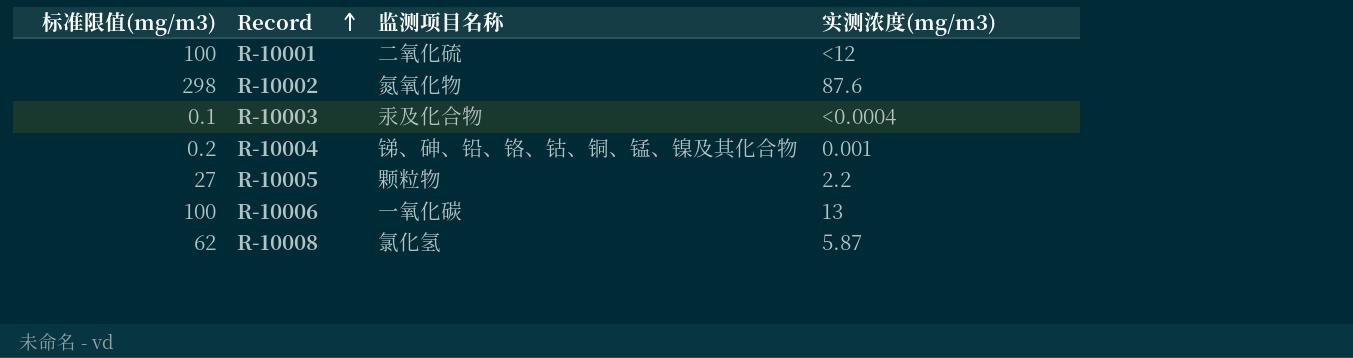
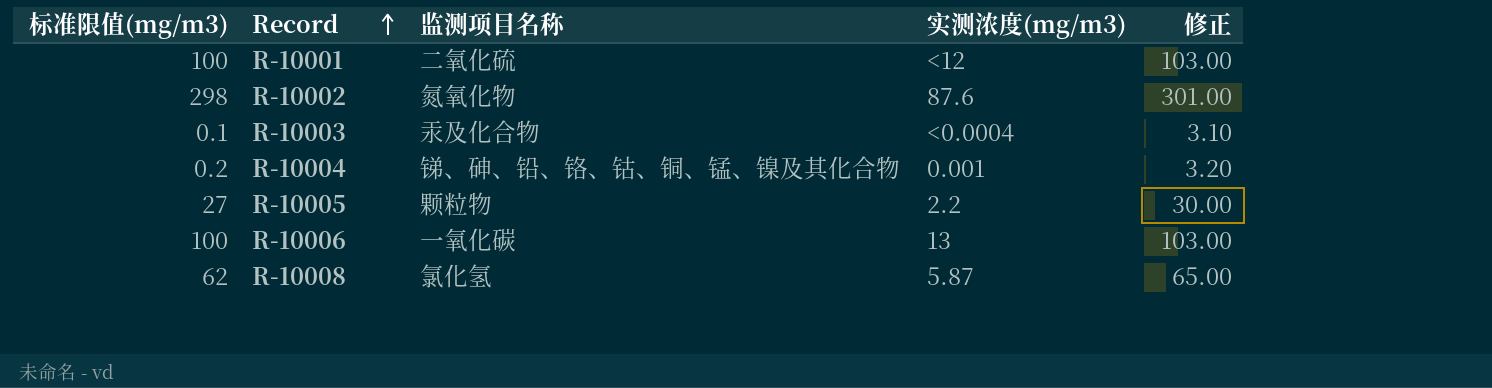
column 修正 | formula: none -> [标准限值(mg/m3)] + 3

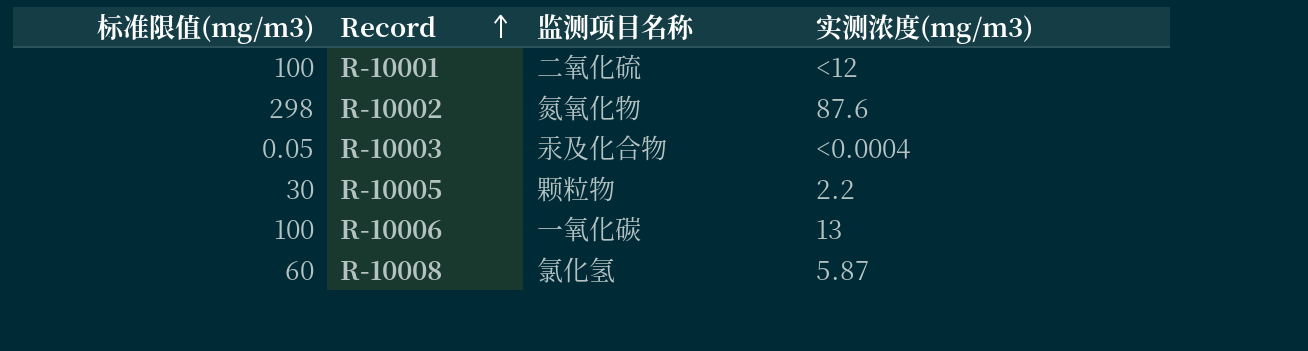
column 修正 | formula: [标准限值(mg/m3)] + 3 -> none
row R-10004: 0.2 | 锑、砷、铅、铬、钴、铜、锰、镍及其化合物 | 0.001 | 3.20 -> none
R-10003 | 标准限值(mg/m3): 0.1 -> 0.05
R-10005 | 标准限值(mg/m3): 27 -> 30
R-10008 | 标准限值(mg/m3): 62 -> 60

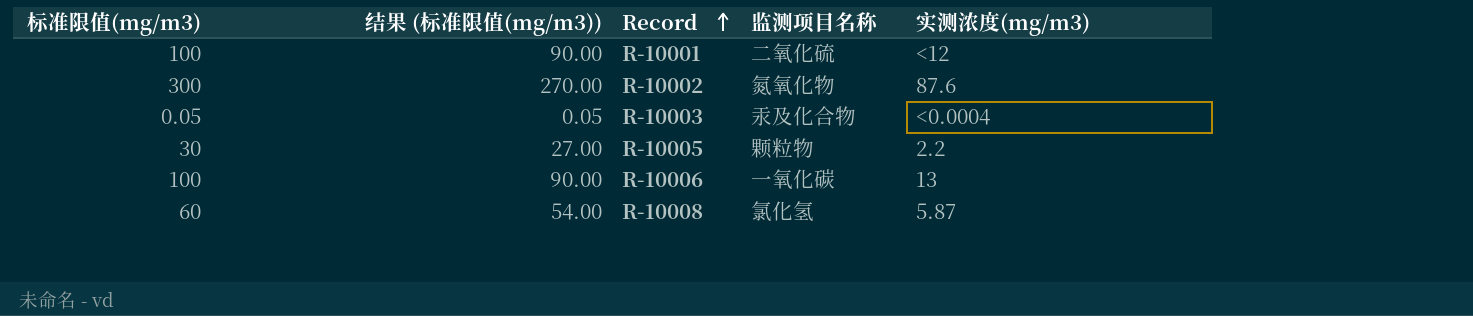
column 结果 (标准限值(mg/m3)) | formula: none -> [标准限值(mg/m3)] * 0.9
R-10002 | 标准限值(mg/m3): 298 -> 300

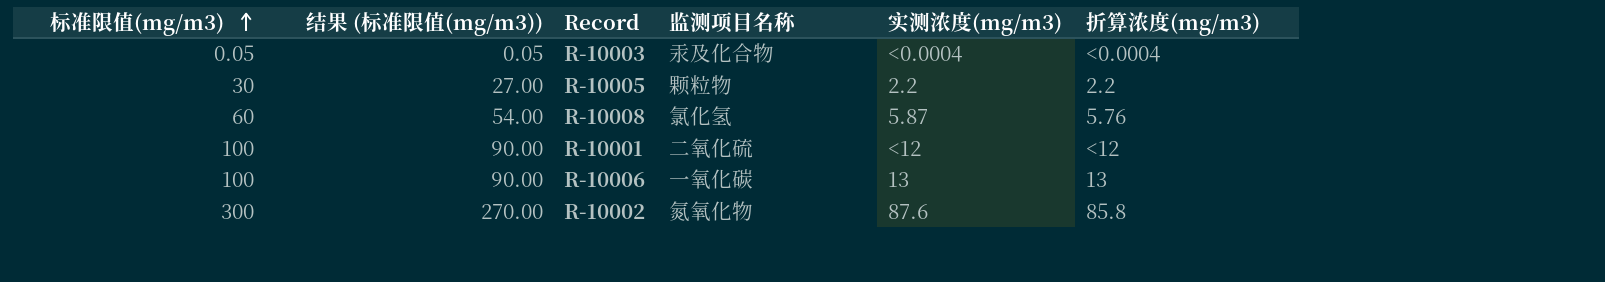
row order: Record ascending -> 标准限值(mg/m3) ascending
column 折算浓度(mg/m3) | position: none -> 6

